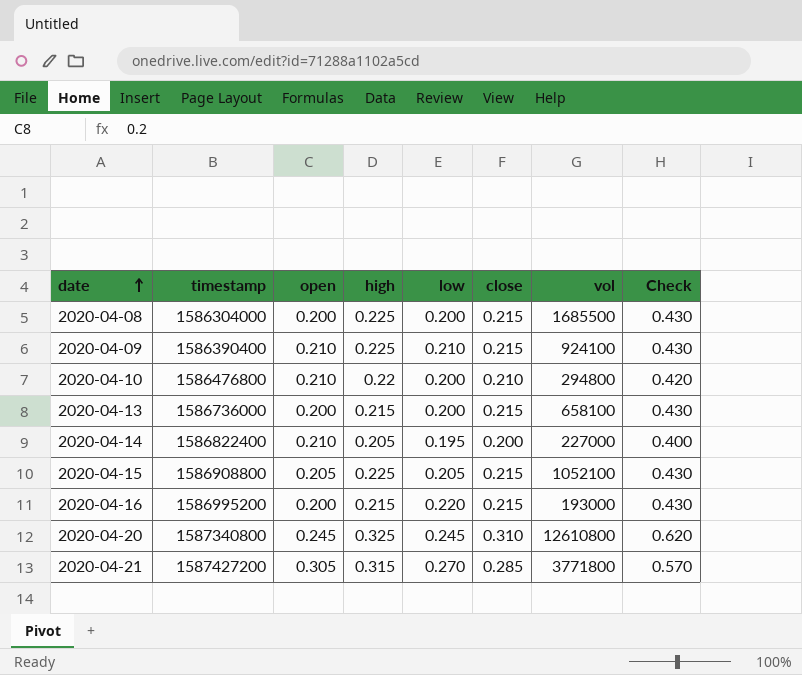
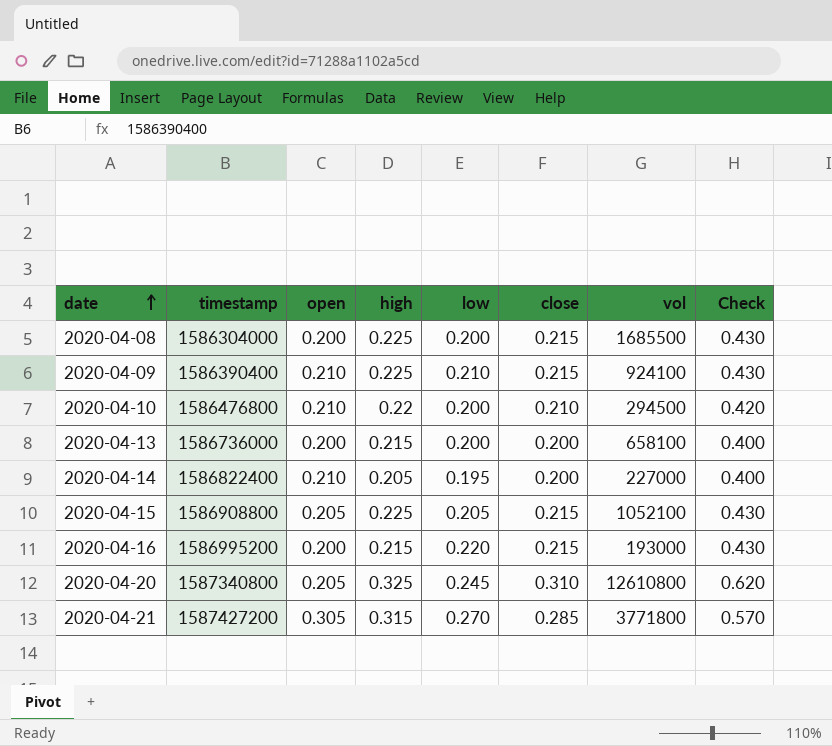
2020-04-10 | vol: 294800 -> 294500
2020-04-13 | close: 0.215 -> 0.200
2020-04-13 | Check: 0.430 -> 0.400
2020-04-20 | open: 0.245 -> 0.205

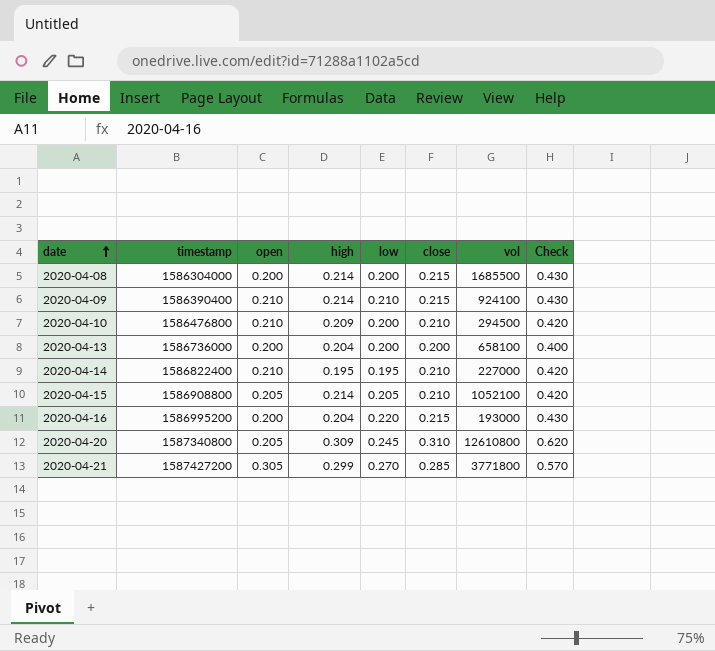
2020-04-08 | high: 0.225 -> 0.214
2020-04-09 | high: 0.225 -> 0.214
2020-04-10 | high: 0.22 -> 0.209
2020-04-13 | high: 0.215 -> 0.204
2020-04-14 | high: 0.205 -> 0.195
2020-04-14 | close: 0.200 -> 0.210
2020-04-14 | Check: 0.400 -> 0.420
2020-04-15 | high: 0.225 -> 0.214
2020-04-15 | close: 0.215 -> 0.210
2020-04-15 | Check: 0.430 -> 0.420
2020-04-16 | high: 0.215 -> 0.204
2020-04-20 | high: 0.325 -> 0.309
2020-04-21 | high: 0.315 -> 0.299

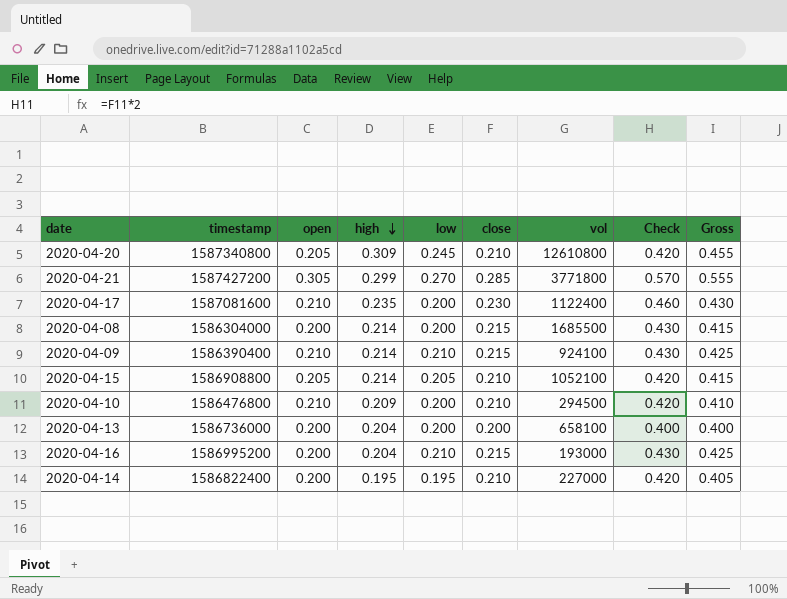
row order: date ascending -> high descending
column Gross | formula: none -> [low] + [close]
2020-04-20 | close: 0.310 -> 0.210
2020-04-20 | Check: 0.620 -> 0.420
row 2020-04-17: none -> 1587081600 | 0.210 | 0.235 | 0.200 | 0.230 | 1122400 | 0.460 | 0.430
2020-04-16 | low: 0.220 -> 0.210
2020-04-14 | open: 0.210 -> 0.200

